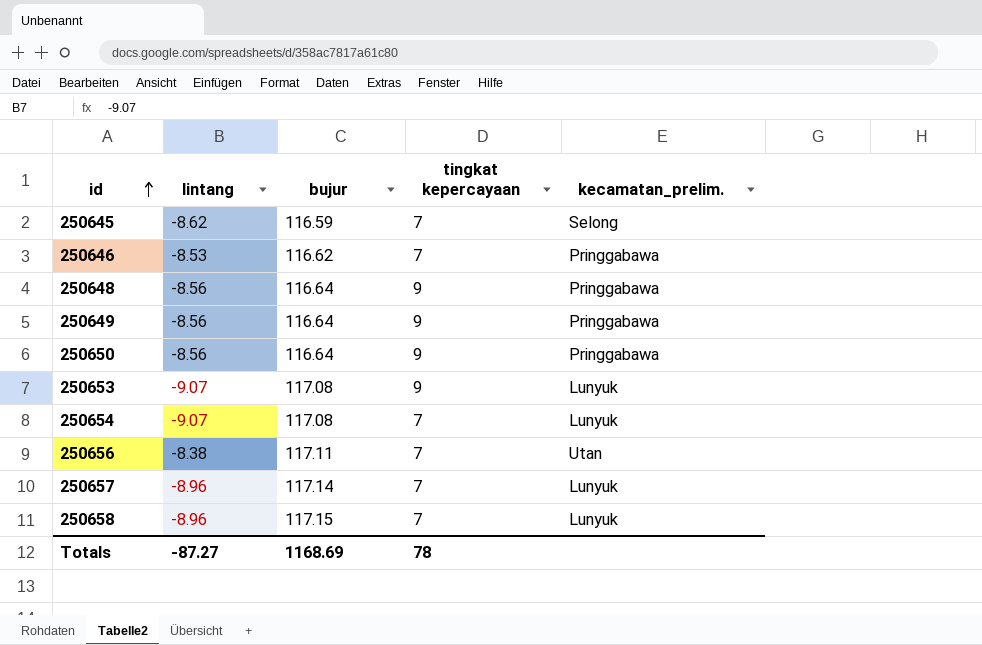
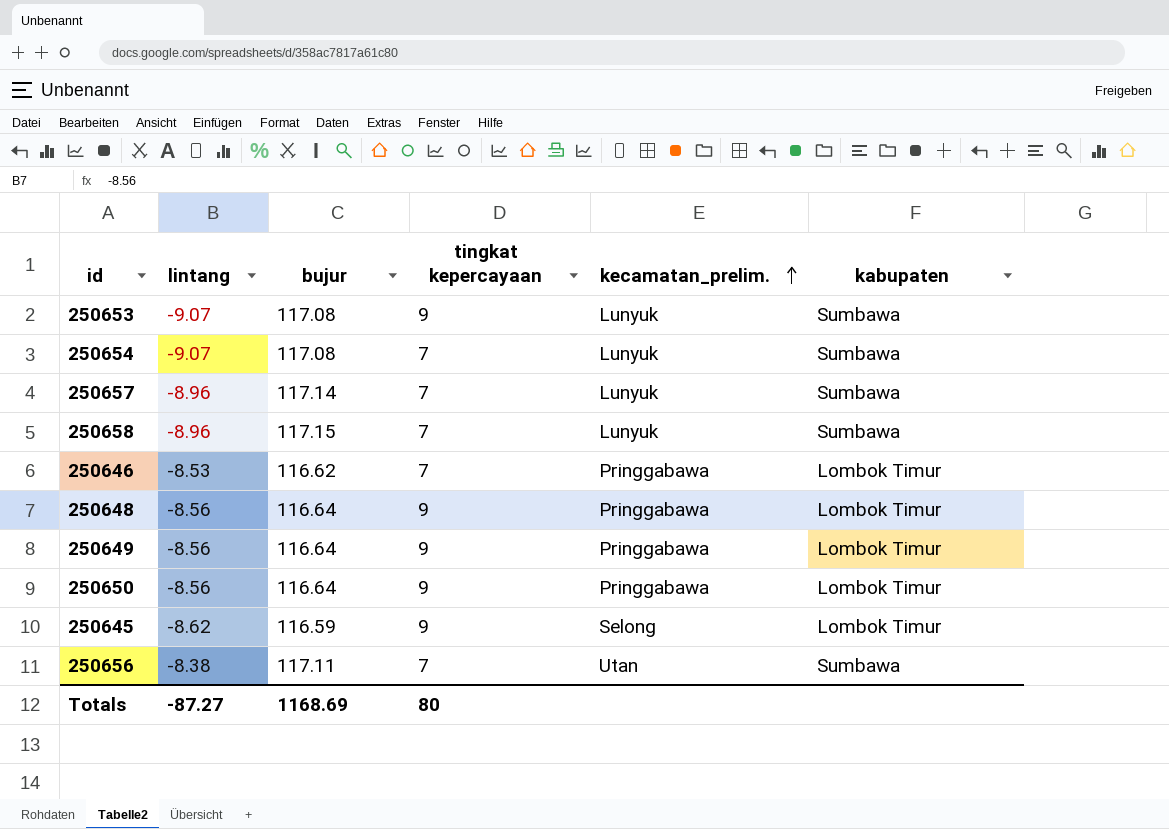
row order: id ascending -> kecamatan_prelim. ascending
column kabupaten | position: none -> 6
250645 | tingkat kepercayaan: 7 -> 9
Totals | tingkat kepercayaan: 78 -> 80

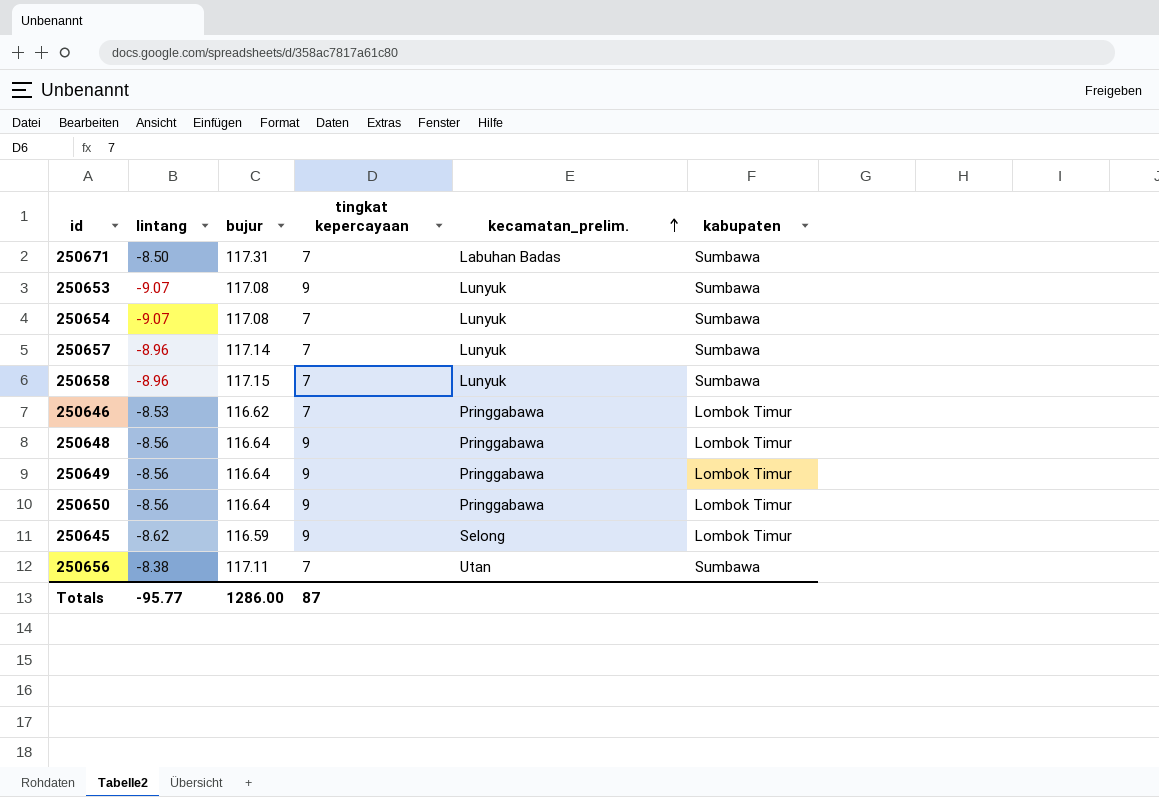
row 250671: none -> -8.50 | 117.31 | 7 | Labuhan Badas | Sumbawa
Totals | lintang: -87.27 -> -95.77
Totals | bujur: 1168.69 -> 1286.00
Totals | tingkat kepercayaan: 80 -> 87

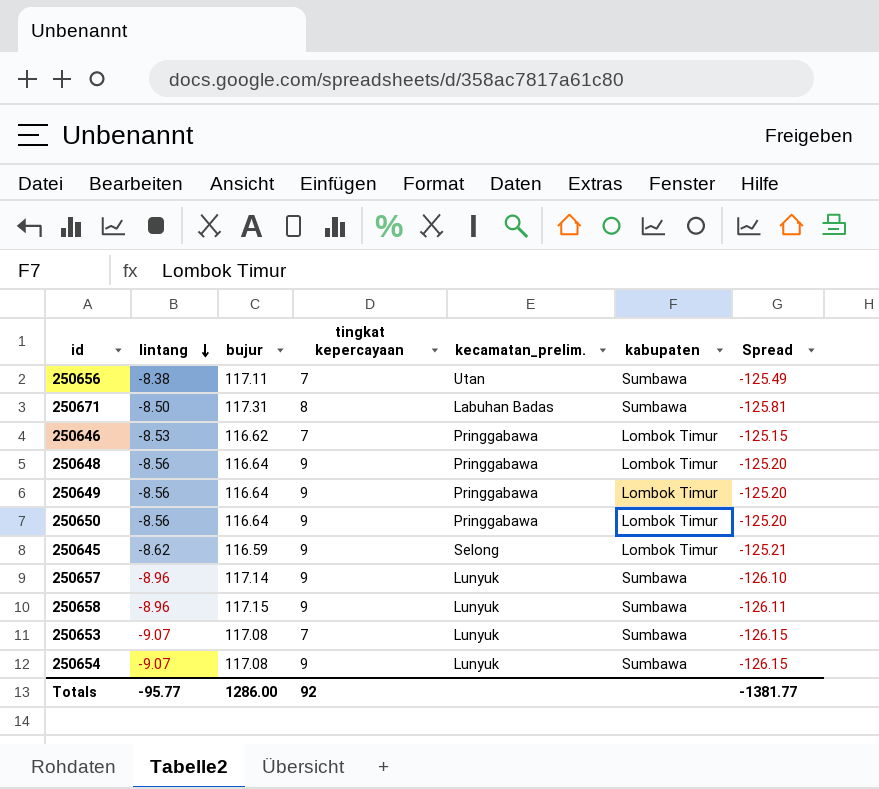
row order: kecamatan_prelim. ascending -> lintang descending
column Spread | formula: none -> [lintang] - [bujur]
250671 | tingkat kepercayaan: 7 -> 8
250657 | tingkat kepercayaan: 7 -> 9
250658 | tingkat kepercayaan: 7 -> 9
250653 | tingkat kepercayaan: 9 -> 7
250654 | tingkat kepercayaan: 7 -> 9
Totals | tingkat kepercayaan: 87 -> 92

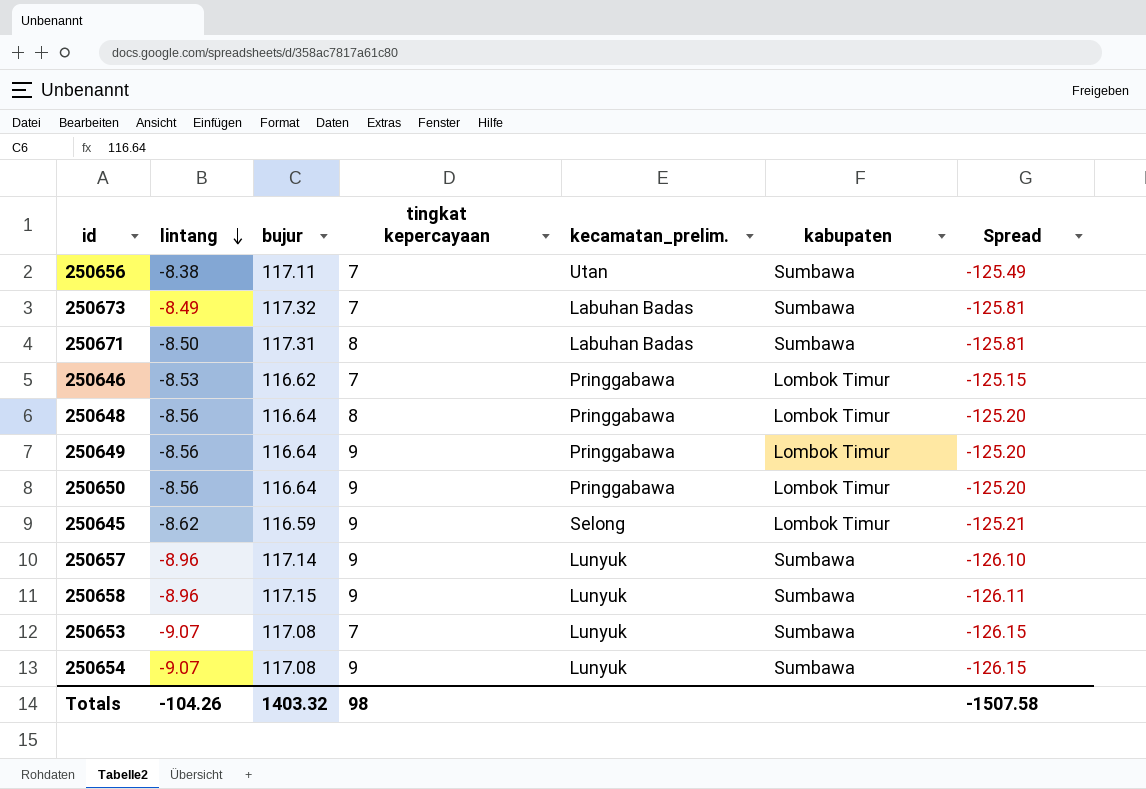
row 250673: none -> -8.49 | 117.32 | 7 | Labuhan Badas | Sumbawa | -125.81
250648 | tingkat kepercayaan: 9 -> 8
Totals | lintang: -95.77 -> -104.26
Totals | bujur: 1286.00 -> 1403.32
Totals | tingkat kepercayaan: 92 -> 98
Totals | Spread: -1381.77 -> -1507.58

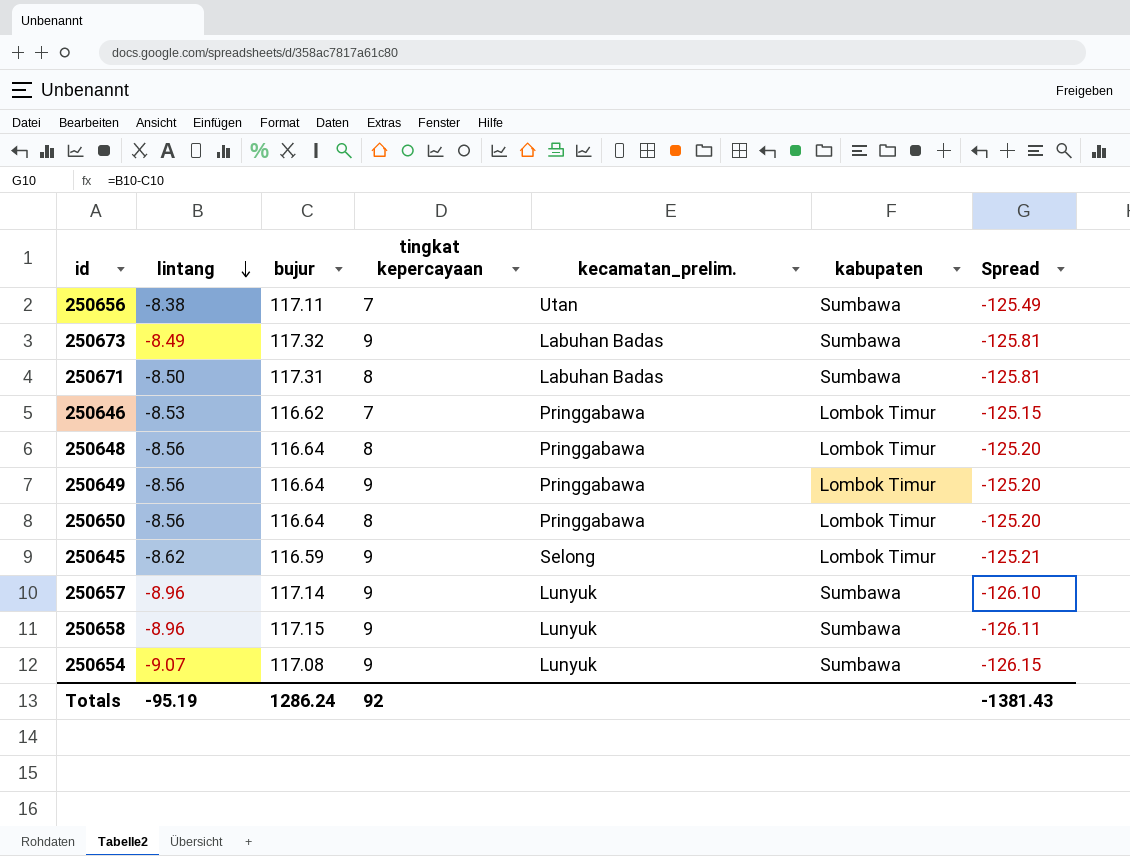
row 250653: -9.07 | 117.08 | 7 | Lunyuk | Sumbawa | -126.15 -> none
250673 | tingkat kepercayaan: 7 -> 9
250650 | tingkat kepercayaan: 9 -> 8
Totals | lintang: -104.26 -> -95.19
Totals | bujur: 1403.32 -> 1286.24
Totals | tingkat kepercayaan: 98 -> 92
Totals | Spread: -1507.58 -> -1381.43

